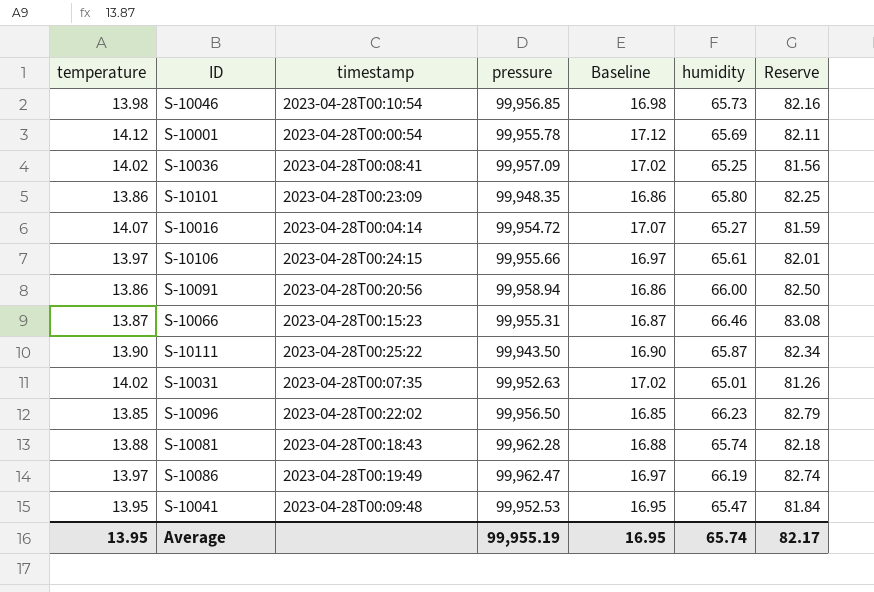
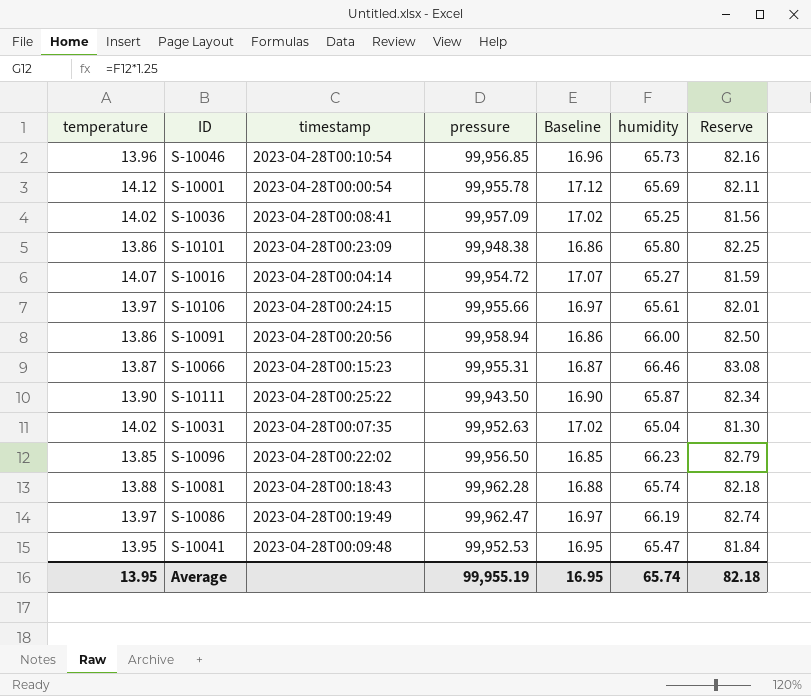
S-10046 | temperature: 13.98 -> 13.96
S-10046 | Baseline: 16.98 -> 16.96
S-10101 | pressure: 99,948.35 -> 99,948.38
S-10031 | humidity: 65.01 -> 65.04
S-10031 | Reserve: 81.26 -> 81.30
Average | Reserve: 82.17 -> 82.18

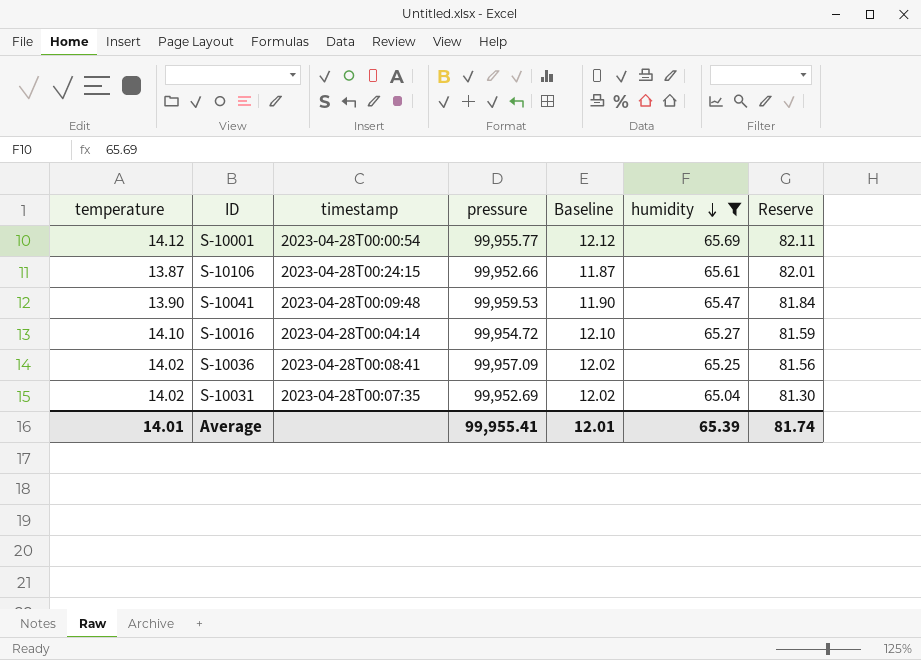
filter: none -> humidity <= 65.69
row order: none -> humidity descending
column Baseline | formula: [temperature] + 3 -> [temperature] - 2
S-10001 | pressure: 99,955.78 -> 99,955.77
S-10106 | temperature: 13.97 -> 13.87
S-10106 | pressure: 99,955.66 -> 99,952.66
S-10041 | temperature: 13.95 -> 13.90
S-10041 | pressure: 99,952.53 -> 99,959.53
S-10016 | temperature: 14.07 -> 14.10
S-10031 | pressure: 99,952.63 -> 99,952.69
Average | temperature: 13.95 -> 14.01
Average | pressure: 99,955.19 -> 99,955.41
Average | Baseline: 16.95 -> 12.01
Average | humidity: 65.74 -> 65.39
Average | Reserve: 82.18 -> 81.74

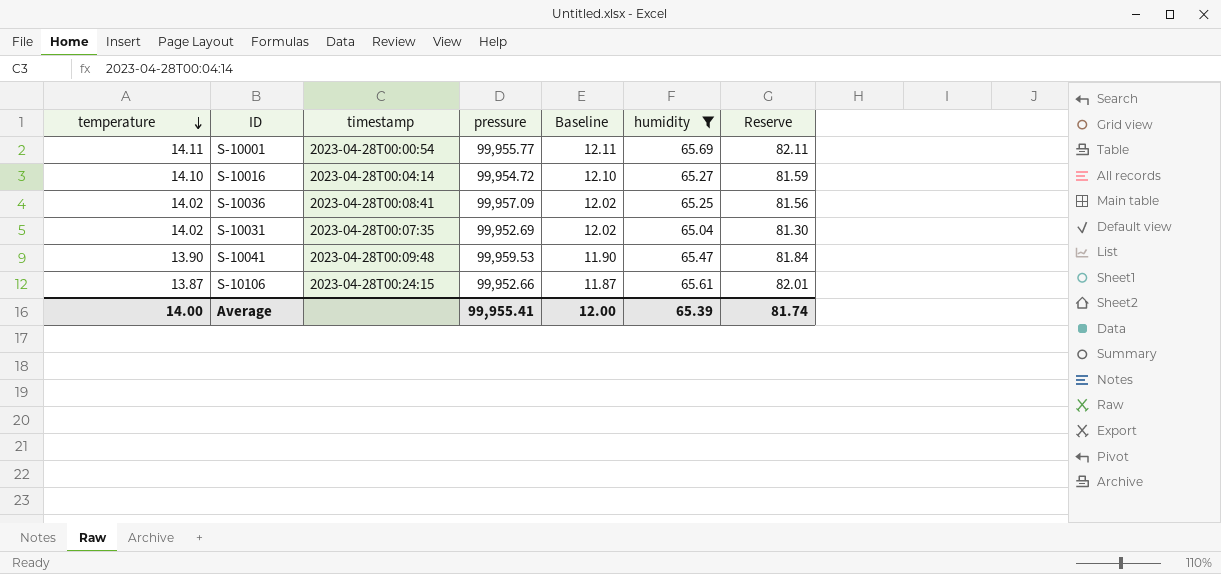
row order: humidity descending -> temperature descending
S-10001 | temperature: 14.12 -> 14.11
S-10001 | Baseline: 12.12 -> 12.11
Average | temperature: 14.01 -> 14.00
Average | Baseline: 12.01 -> 12.00

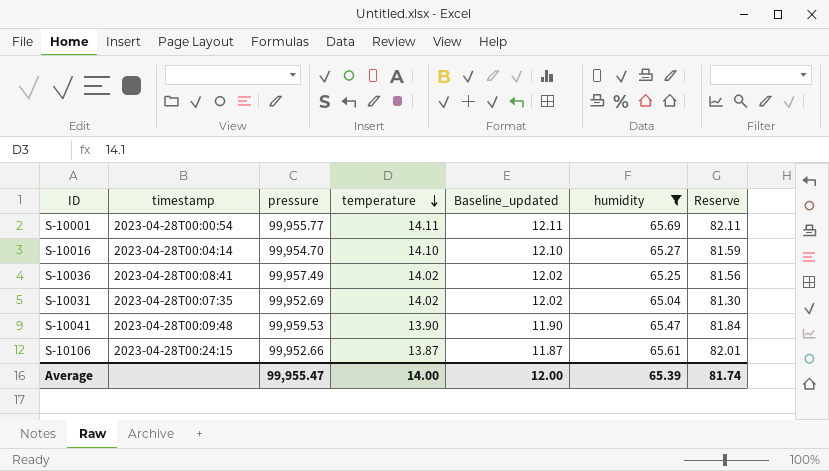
column temperature | position: 1 -> 4
column name: Baseline -> Baseline_updated
S-10016 | pressure: 99,954.72 -> 99,954.70
S-10036 | pressure: 99,957.09 -> 99,957.49
Average | pressure: 99,955.41 -> 99,955.47

